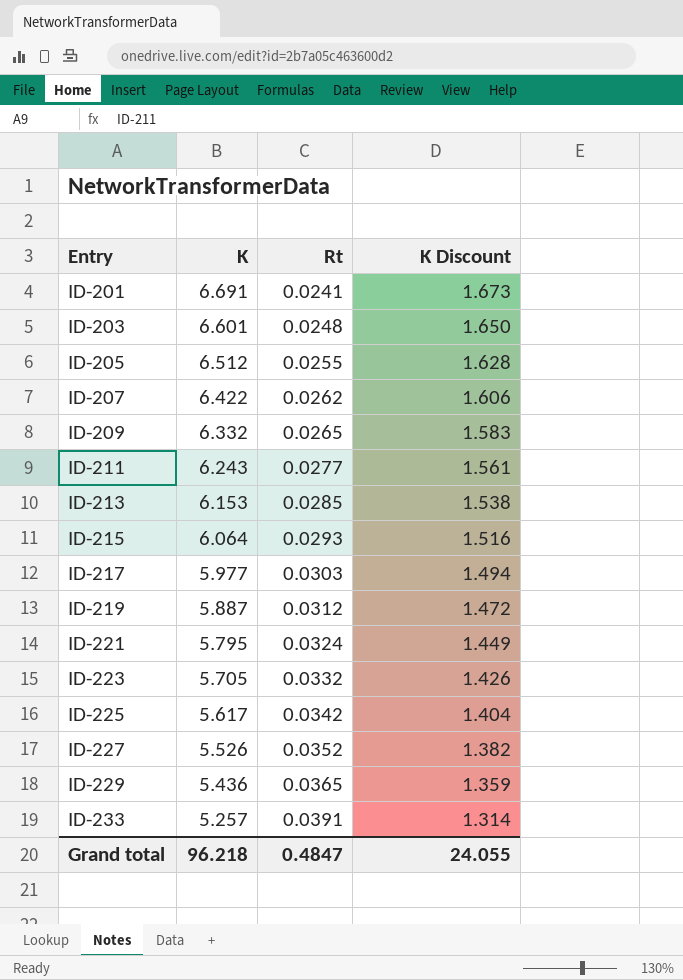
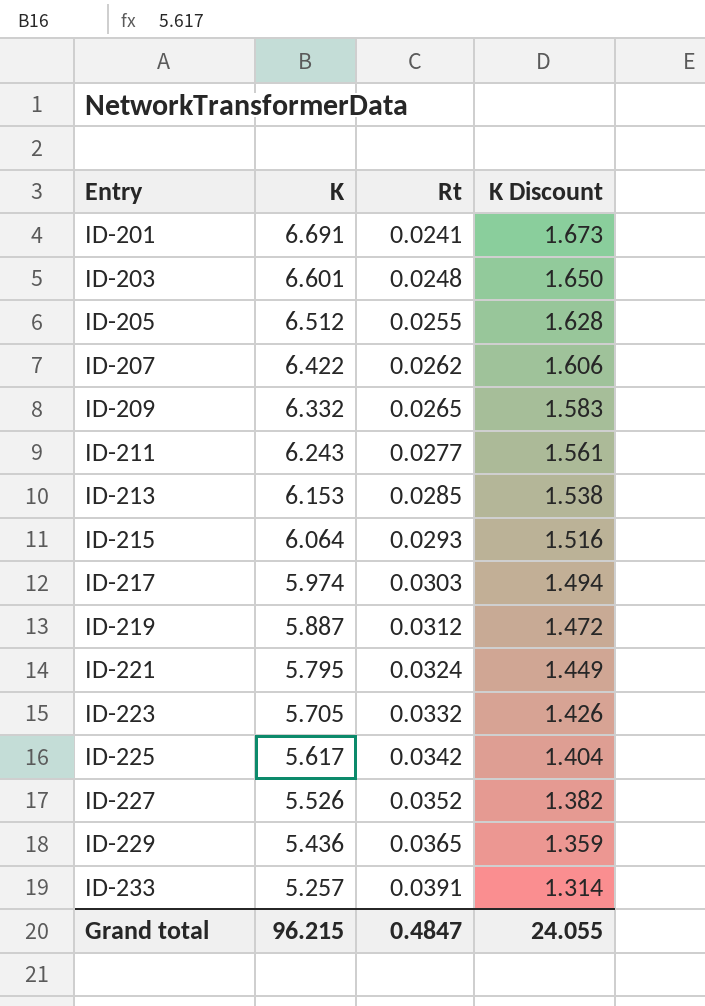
ID-217 | K: 5.977 -> 5.974
Grand total | K: 96.218 -> 96.215

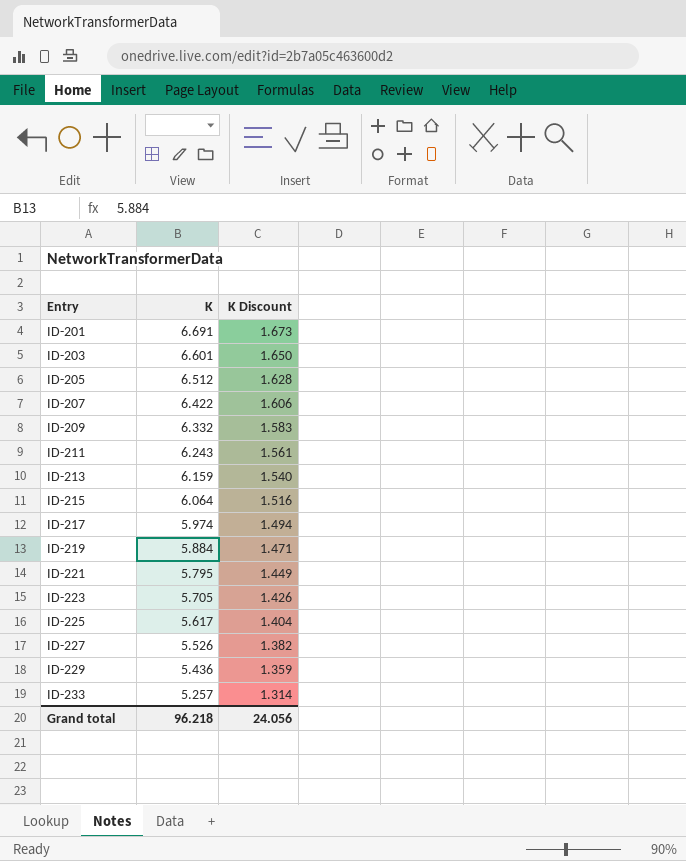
column Rt | position: 3 -> none
ID-213 | K: 6.153 -> 6.159
ID-213 | K Discount: 1.538 -> 1.540
ID-219 | K: 5.887 -> 5.884
ID-219 | K Discount: 1.472 -> 1.471
Grand total | K: 96.215 -> 96.218
Grand total | K Discount: 24.055 -> 24.056

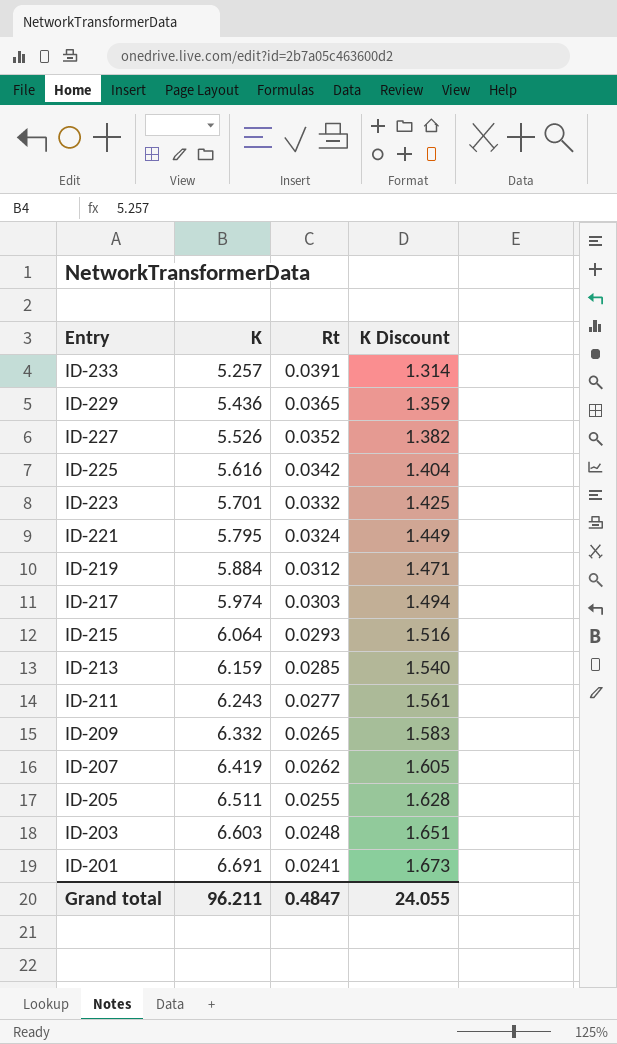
row order: Entry ascending -> Entry descending
column Rt | position: none -> 3
ID-225 | K: 5.617 -> 5.616
ID-223 | K: 5.705 -> 5.701
ID-223 | K Discount: 1.426 -> 1.425
ID-207 | K: 6.422 -> 6.419
ID-207 | K Discount: 1.606 -> 1.605
ID-205 | K: 6.512 -> 6.511
ID-203 | K: 6.601 -> 6.603
ID-203 | K Discount: 1.650 -> 1.651
Grand total | K: 96.218 -> 96.211
Grand total | K Discount: 24.056 -> 24.055

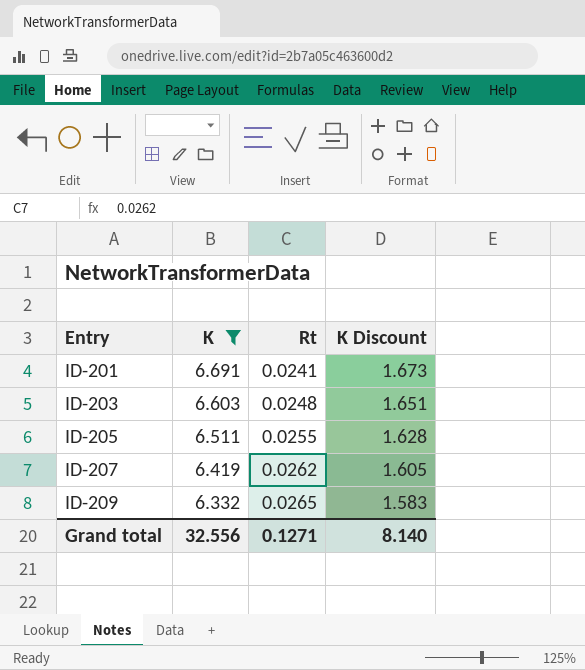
filter: none -> K >= 6.332
row order: Entry descending -> Entry ascending
Grand total | K: 96.211 -> 32.556
Grand total | Rt: 0.4847 -> 0.1271
Grand total | K Discount: 24.055 -> 8.140

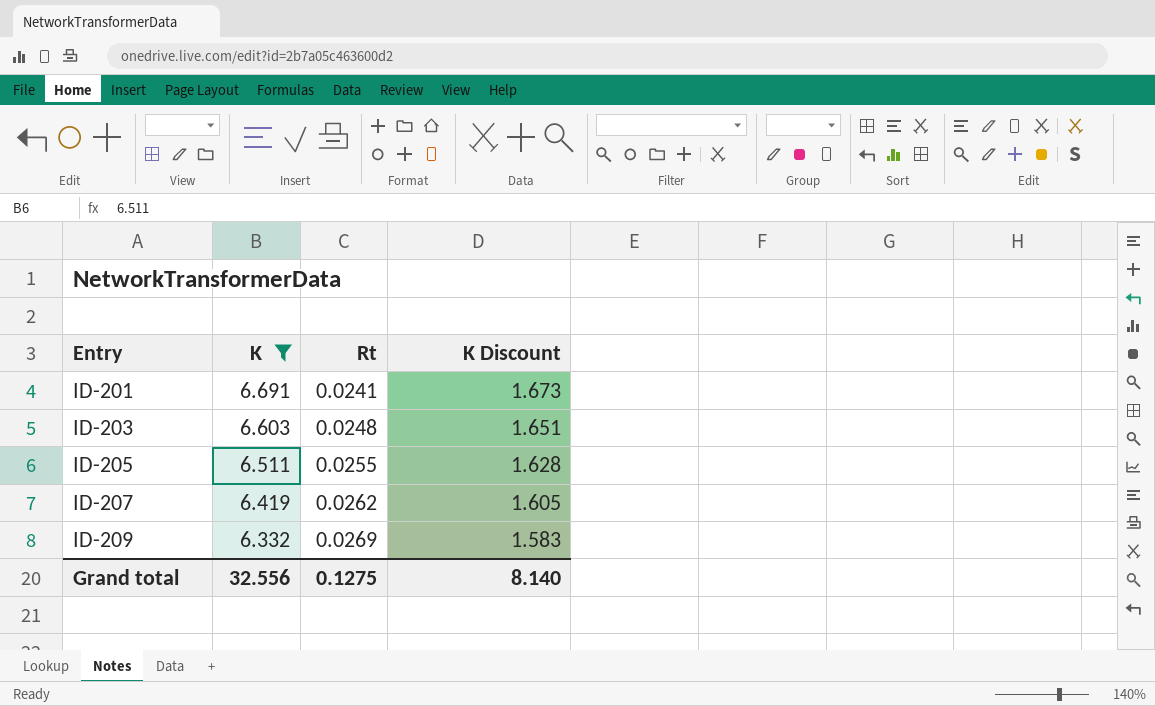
ID-209 | Rt: 0.0265 -> 0.0269
Grand total | Rt: 0.1271 -> 0.1275

